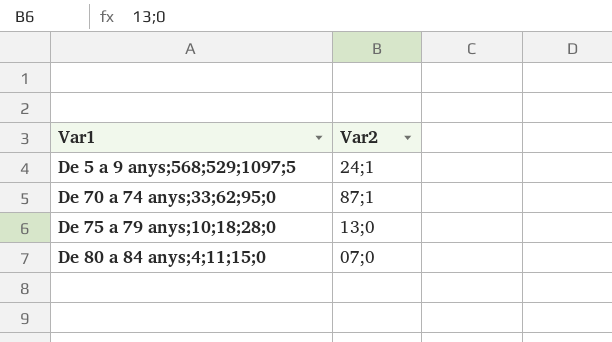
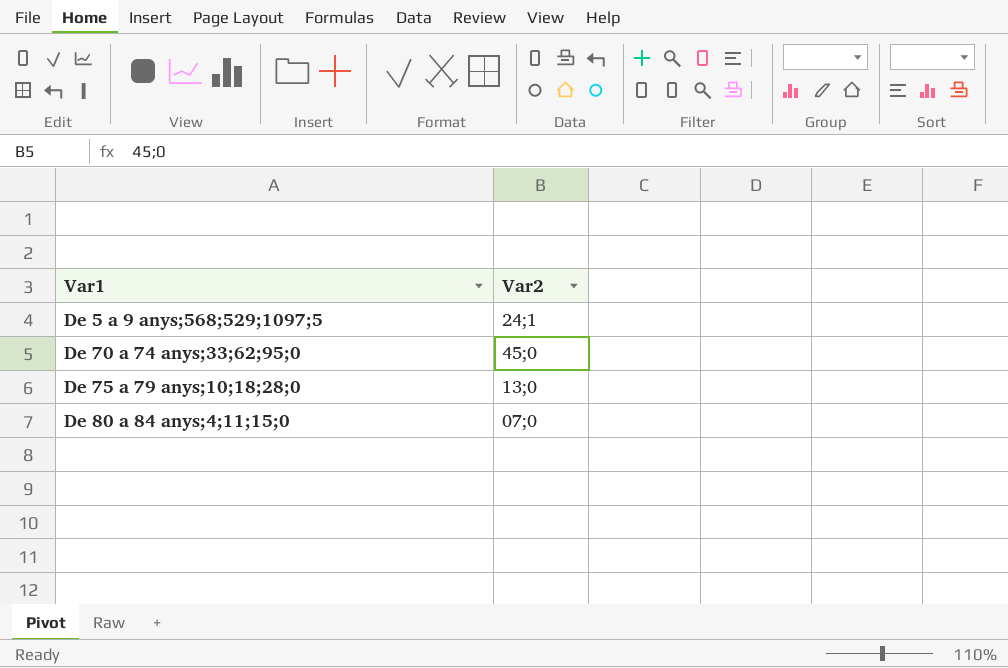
De 70 a 74 anys;33;62;95;0 | Var2: 87;1 -> 45;0

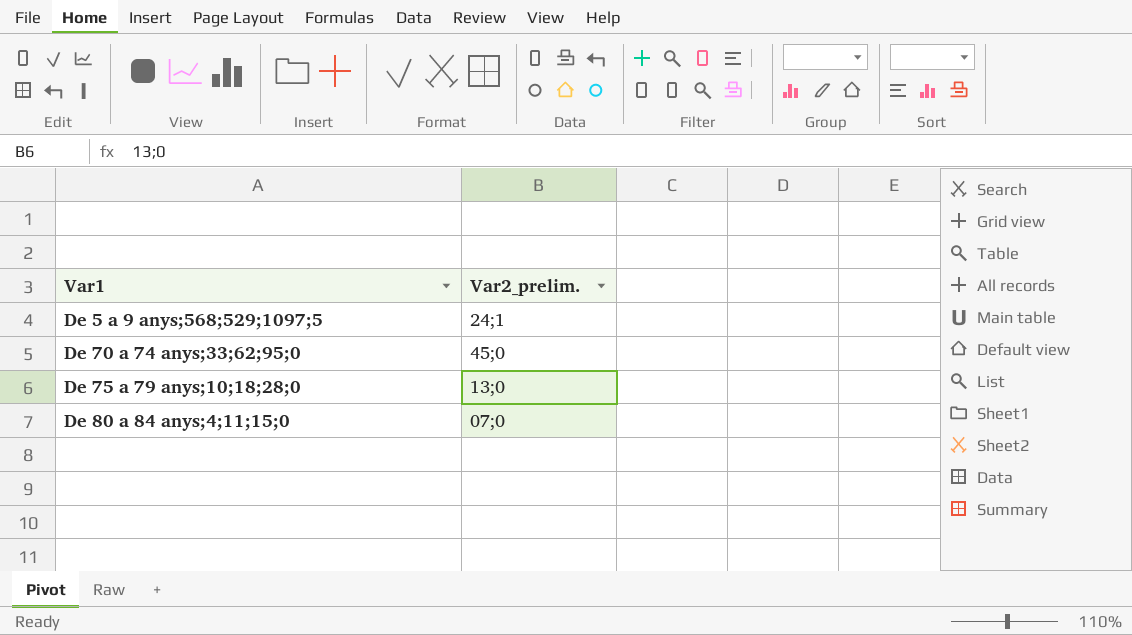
column name: Var2 -> Var2_prelim.

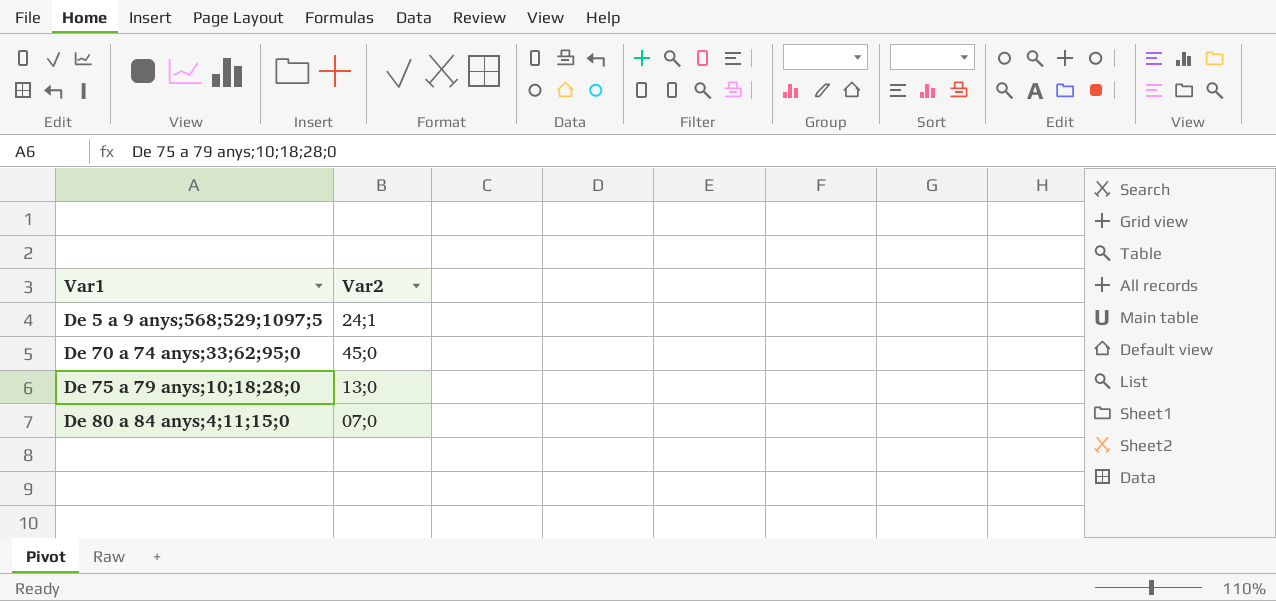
column name: Var2_prelim. -> Var2

